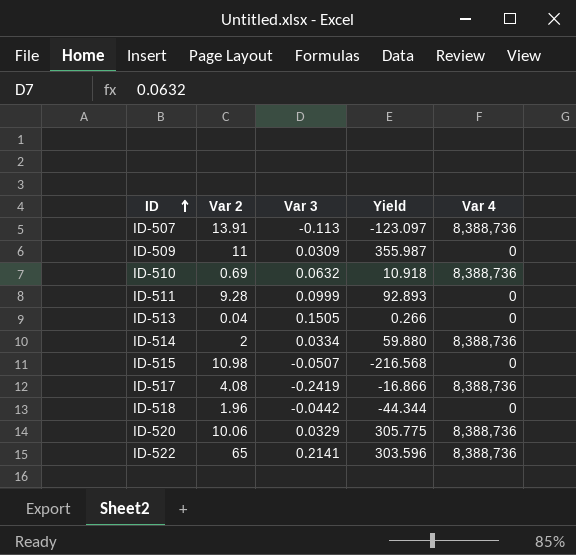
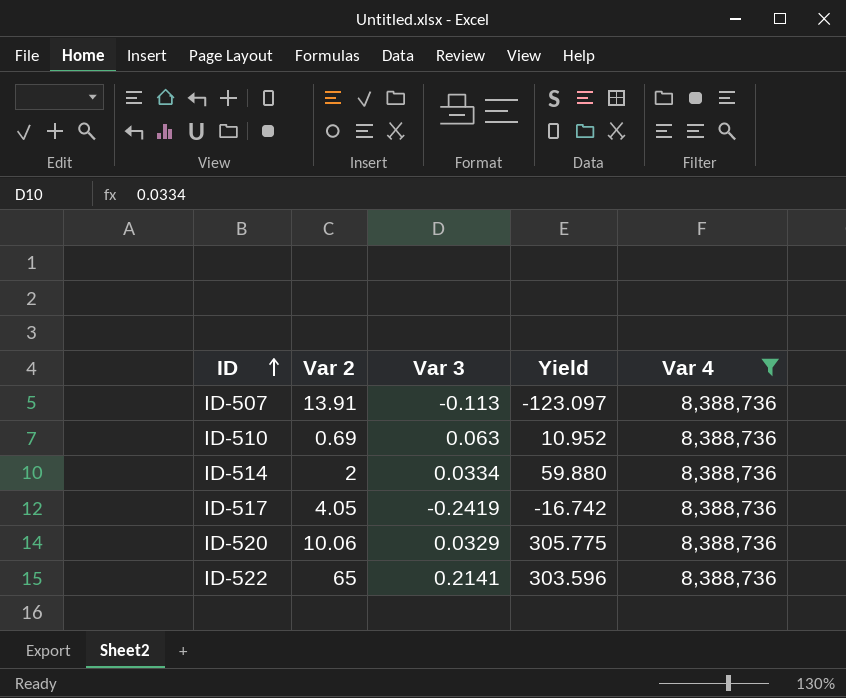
filter: none -> Var 4 = 8,388,736
ID-510 | Var 3: 0.0632 -> 0.063
ID-510 | Yield: 10.918 -> 10.952
ID-517 | Var 2: 4.08 -> 4.05
ID-517 | Yield: -16.866 -> -16.742

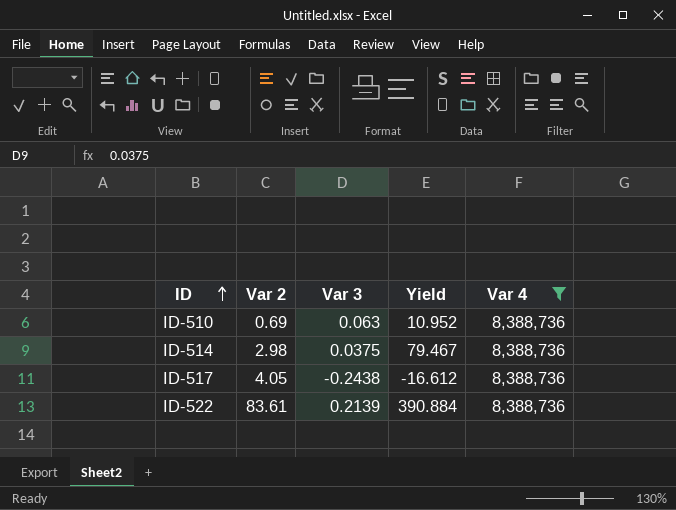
row ID-507: 13.91 | -0.113 | -123.097 | 8,388,736 -> none
row ID-520: 10.06 | 0.0329 | 305.775 | 8,388,736 -> none
ID-514 | Var 2: 2 -> 2.98
ID-514 | Var 3: 0.0334 -> 0.0375
ID-514 | Yield: 59.880 -> 79.467
ID-517 | Var 3: -0.2419 -> -0.2438
ID-517 | Yield: -16.742 -> -16.612
ID-522 | Var 2: 65 -> 83.61
ID-522 | Var 3: 0.2141 -> 0.2139
ID-522 | Yield: 303.596 -> 390.884

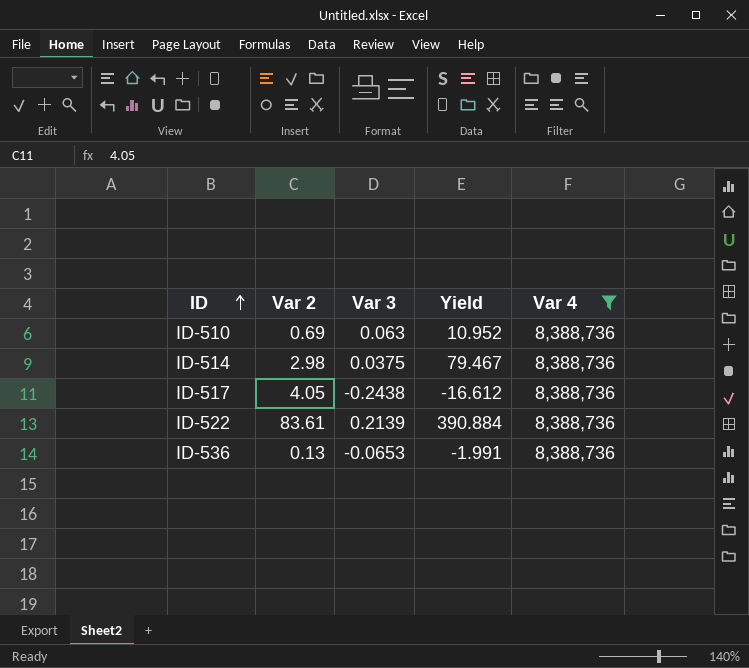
row ID-536: none -> 0.13 | -0.0653 | -1.991 | 8,388,736

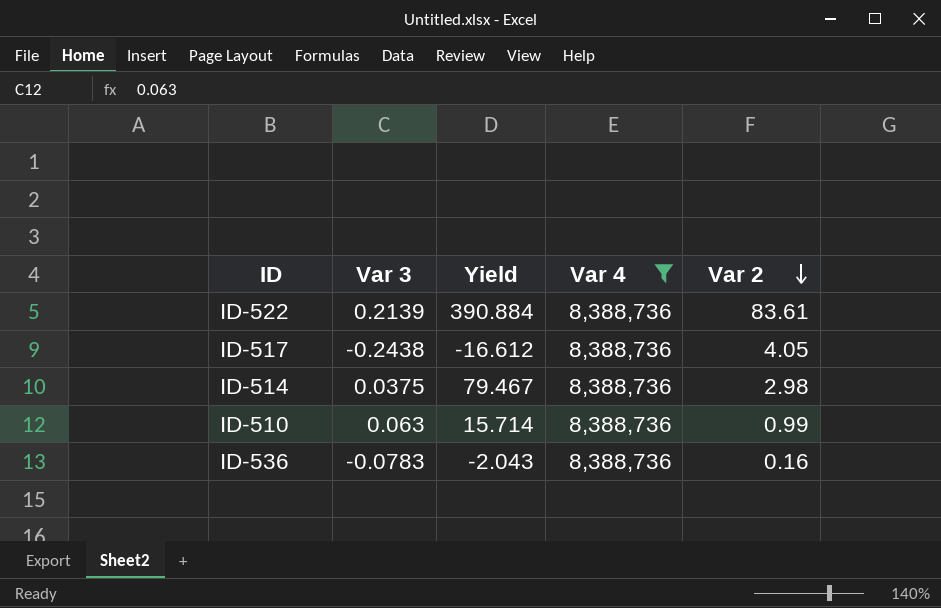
row order: ID ascending -> Var 2 descending
column Var 2 | position: 2 -> 5
ID-510 | Yield: 10.952 -> 15.714
ID-510 | Var 2: 0.69 -> 0.99
ID-536 | Var 3: -0.0653 -> -0.0783
ID-536 | Yield: -1.991 -> -2.043
ID-536 | Var 2: 0.13 -> 0.16

